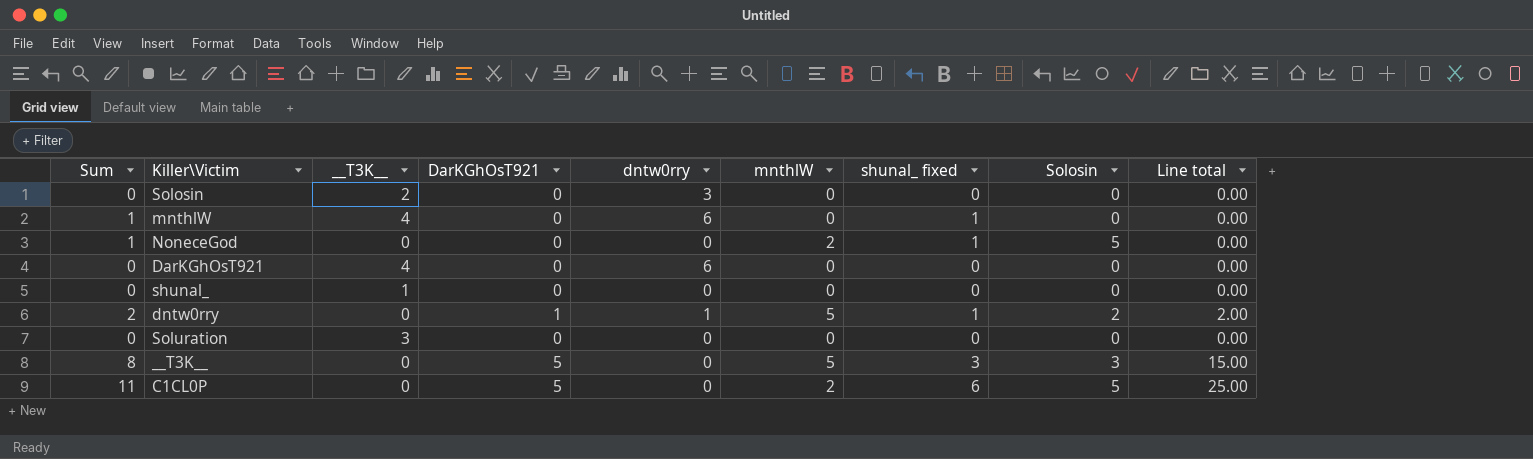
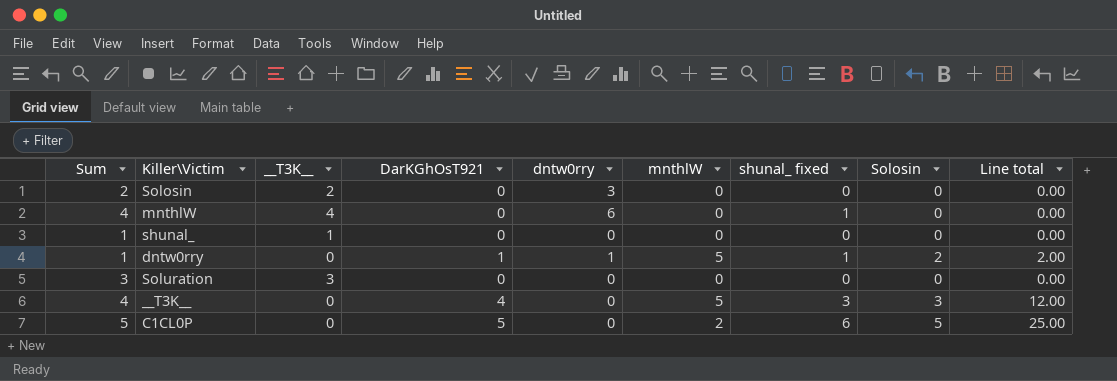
column Sum | formula: [DarKGhOsT921] + [shunal_ fixed] -> [__T3K__] + [DarKGhOsT921]
row NoneceGod: 1 | 0 | 0 | 0 | 2 | 1 | 5 | 0.00 -> none
row DarKGhOsT921: 0 | 4 | 0 | 6 | 0 | 0 | 0 | 0.00 -> none
__T3K__ | DarKGhOsT921: 5 -> 4
__T3K__ | Line total: 15.00 -> 12.00

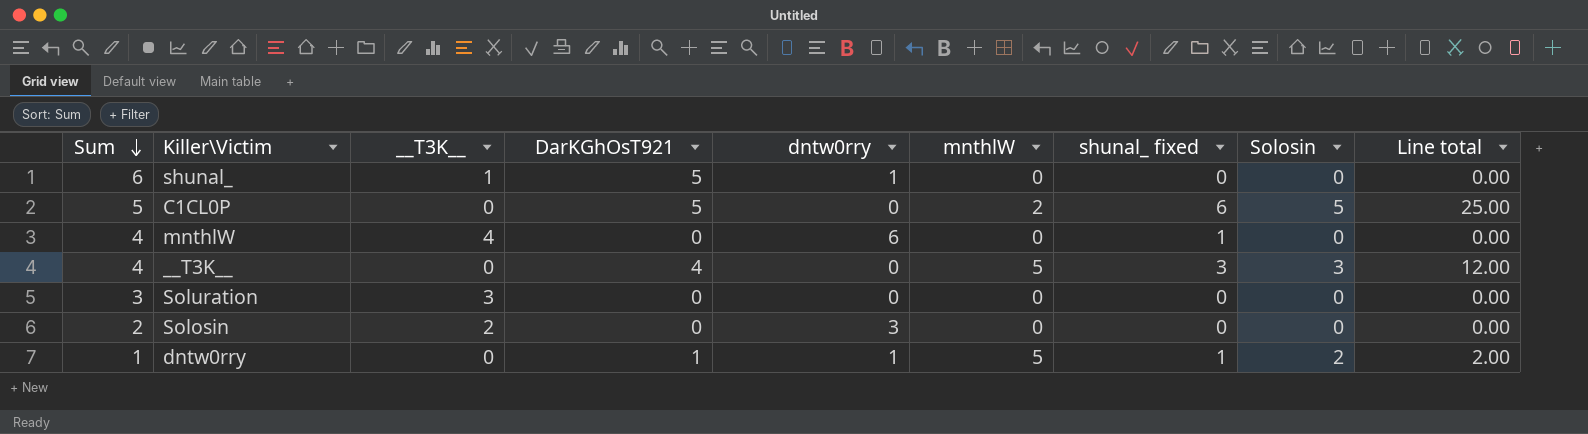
row order: none -> Sum descending
shunal_ | Sum: 1 -> 6
shunal_ | DarKGhOsT921: 0 -> 5
shunal_ | dntw0rry: 0 -> 1

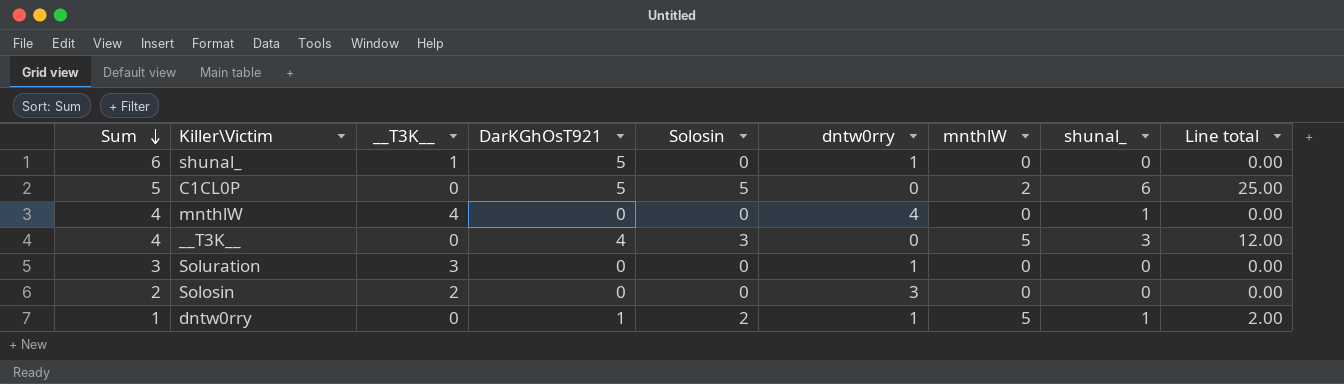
column Solosin | position: 8 -> 5
column name: shunal_ fixed -> shunal_
mnthlW | dntw0rry: 6 -> 4
Soluration | dntw0rry: 0 -> 1

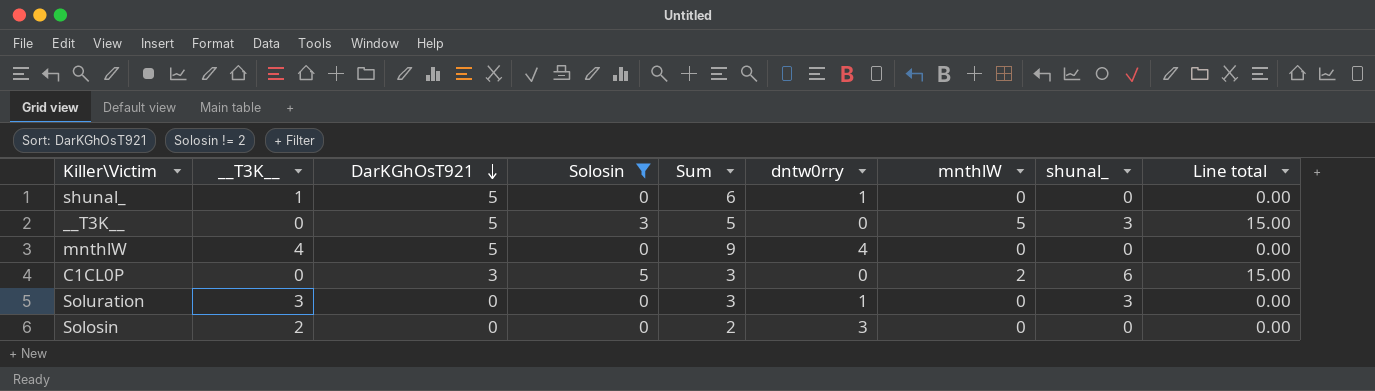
filter: none -> Solosin != 2
row order: Sum descending -> DarKGhOsT921 descending
column Sum | position: 1 -> 5
__T3K__ | DarKGhOsT921: 4 -> 5
__T3K__ | Sum: 4 -> 5
__T3K__ | Line total: 12.00 -> 15.00
mnthlW | DarKGhOsT921: 0 -> 5
mnthlW | Sum: 4 -> 9
mnthlW | shunal_: 1 -> 0
C1CL0P | DarKGhOsT921: 5 -> 3
C1CL0P | Sum: 5 -> 3
C1CL0P | Line total: 25.00 -> 15.00
Soluration | shunal_: 0 -> 3

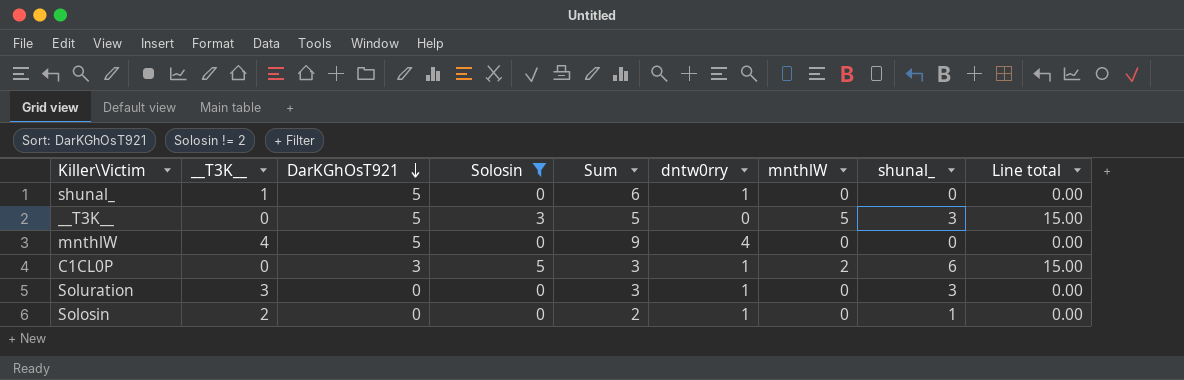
C1CL0P | dntw0rry: 0 -> 1
Solosin | dntw0rry: 3 -> 1
Solosin | shunal_: 0 -> 1

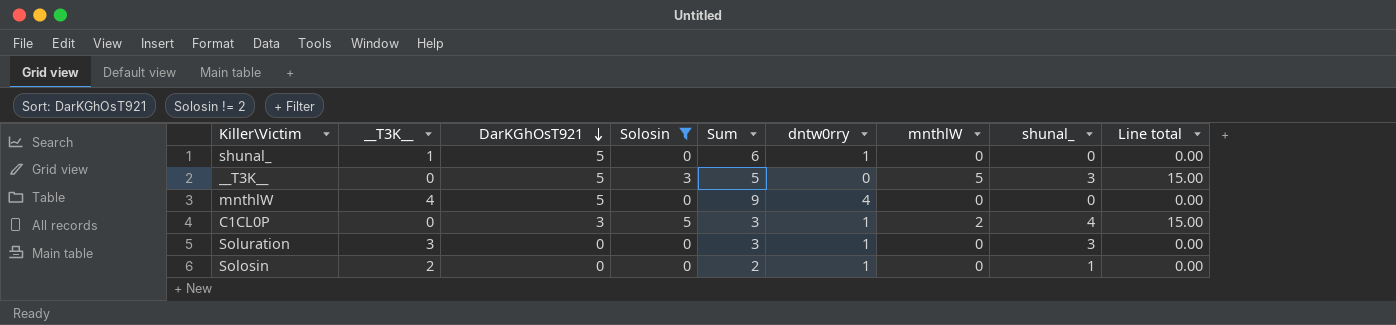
C1CL0P | shunal_: 6 -> 4

